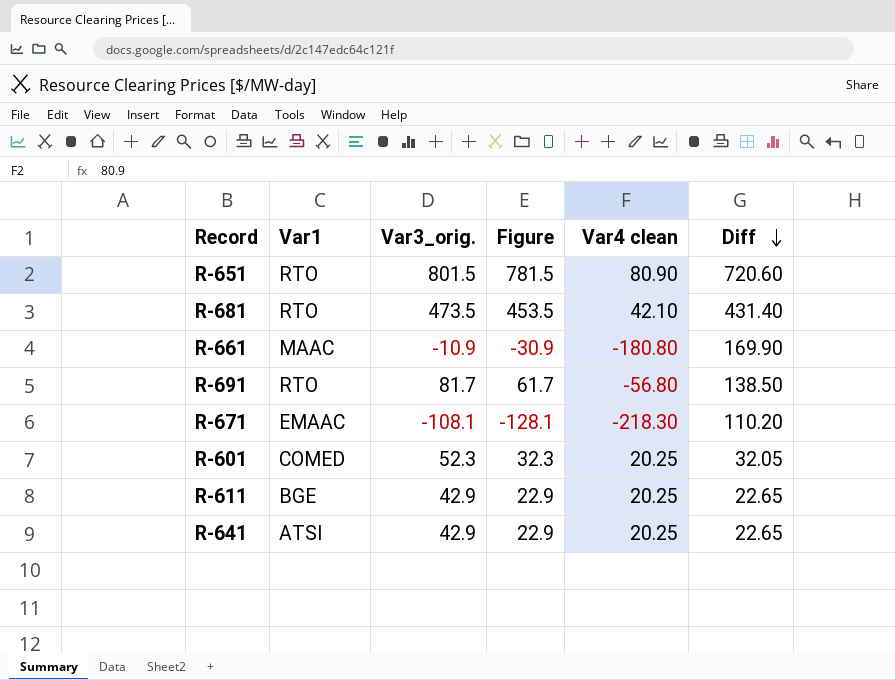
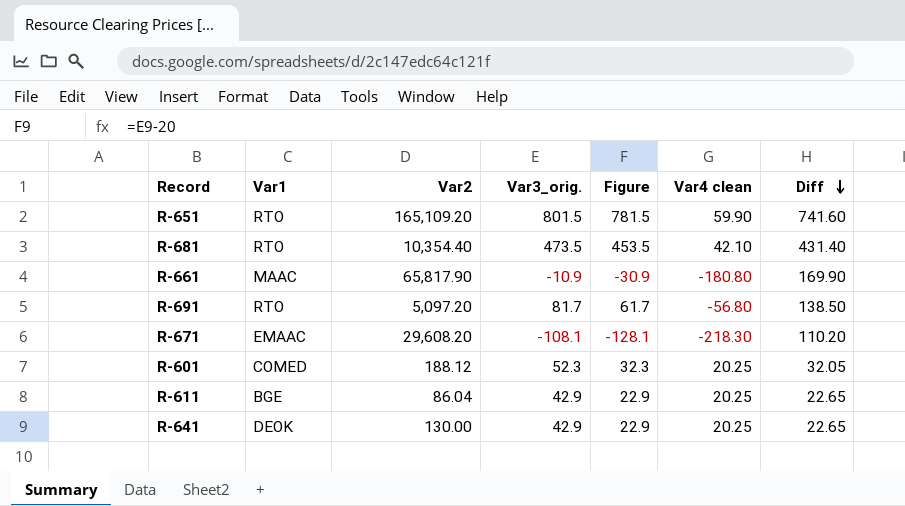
column Var2 | position: none -> 3
R-651 | Var4 clean: 80.90 -> 59.90
R-651 | Diff: 720.60 -> 741.60
R-641 | Var1: ATSI -> DEOK

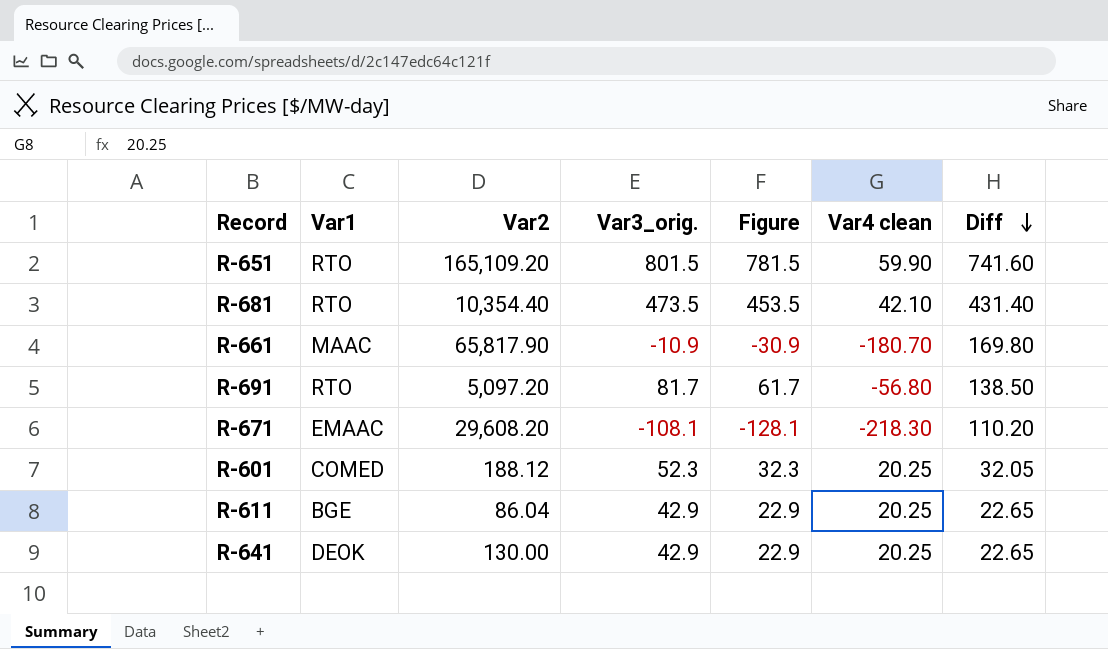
R-661 | Var4 clean: -180.80 -> -180.70
R-661 | Diff: 169.90 -> 169.80

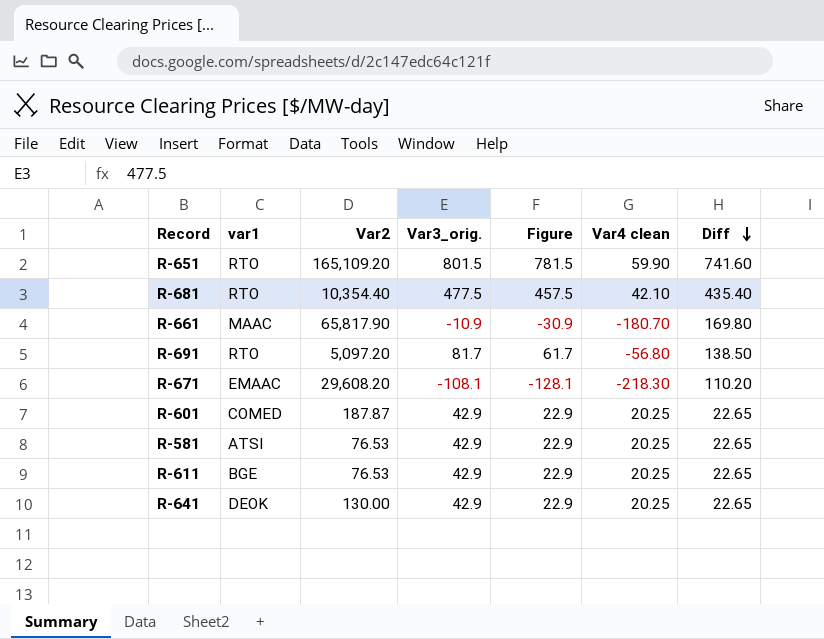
column name: Var1 -> var1
R-681 | Var3_orig.: 473.5 -> 477.5
R-681 | Figure: 453.5 -> 457.5
R-681 | Diff: 431.40 -> 435.40
R-601 | Var2: 188.12 -> 187.87
R-601 | Var3_orig.: 52.3 -> 42.9
R-601 | Figure: 32.3 -> 22.9
R-601 | Diff: 32.05 -> 22.65
row R-581: none -> ATSI | 76.53 | 42.9 | 22.9 | 20.25 | 22.65
R-611 | Var2: 86.04 -> 76.53

